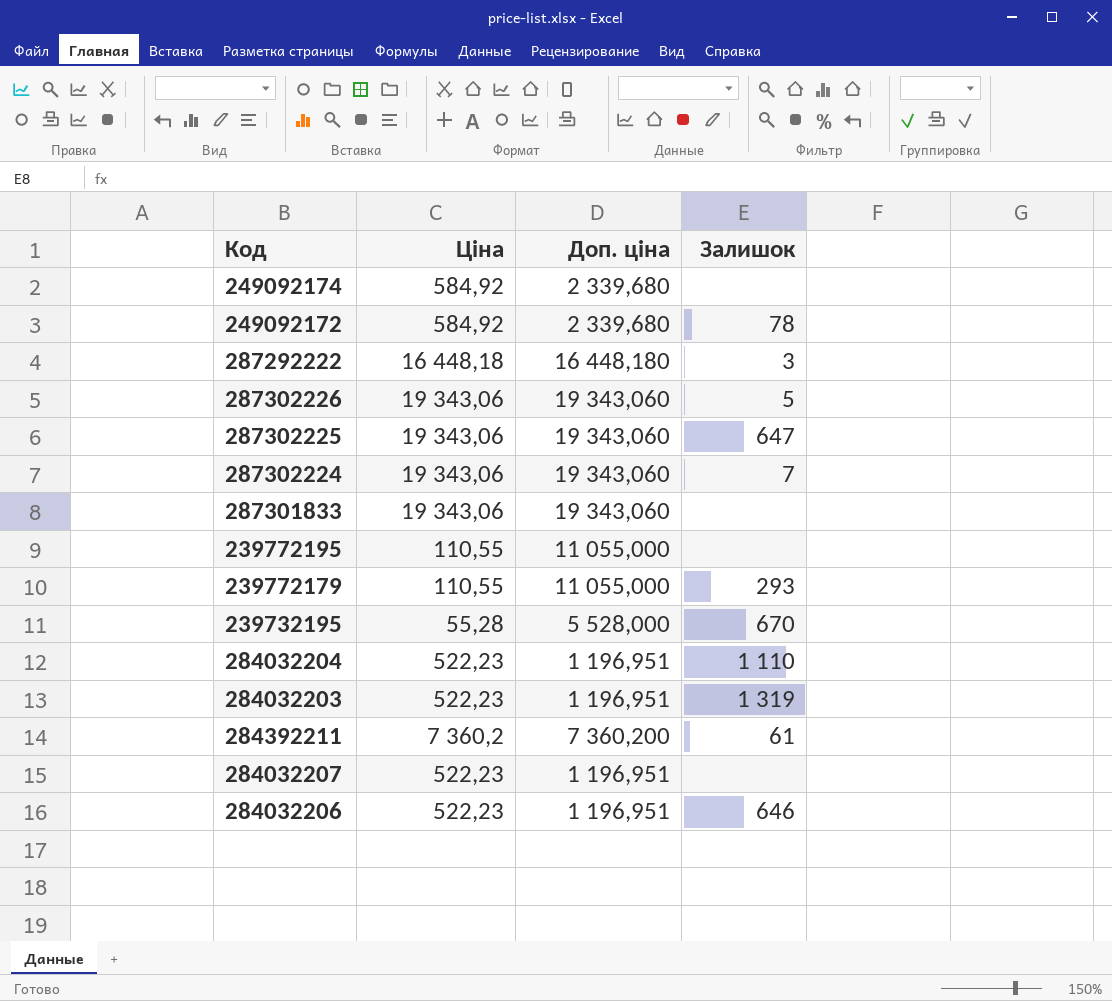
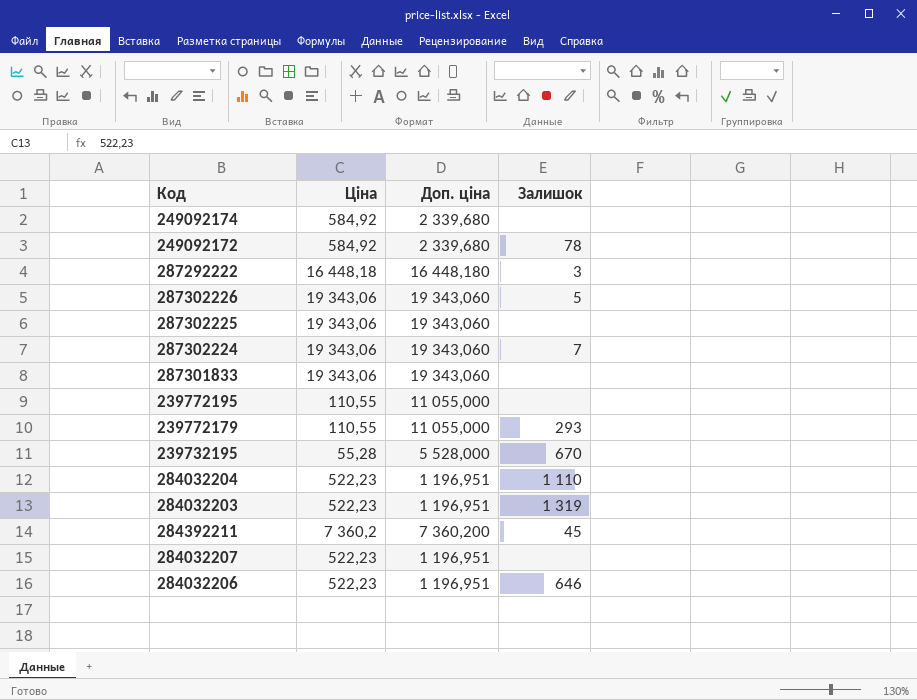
287302225 | Залишок: 647 -> none
284392211 | Залишок: 61 -> 45

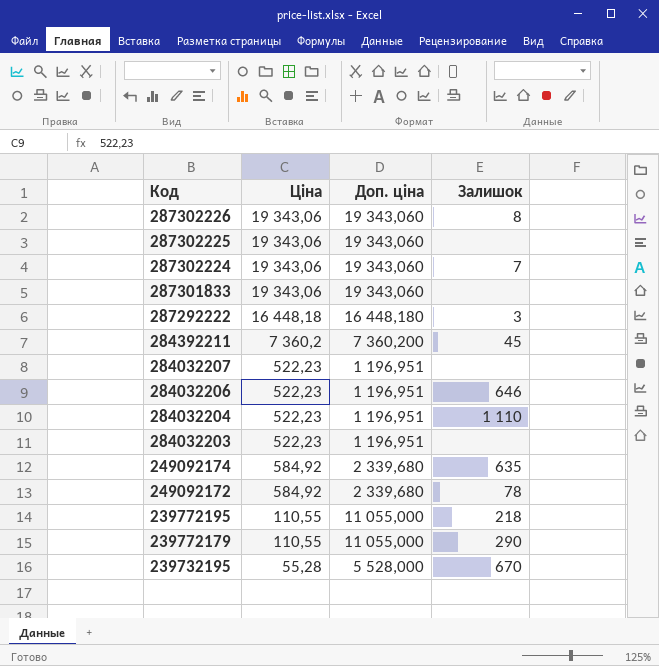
row order: none -> Код descending
287302226 | Залишок: 5 -> 8
284032203 | Залишок: 1 319 -> none
249092174 | Залишок: none -> 635
239772195 | Залишок: none -> 218
239772179 | Залишок: 293 -> 290

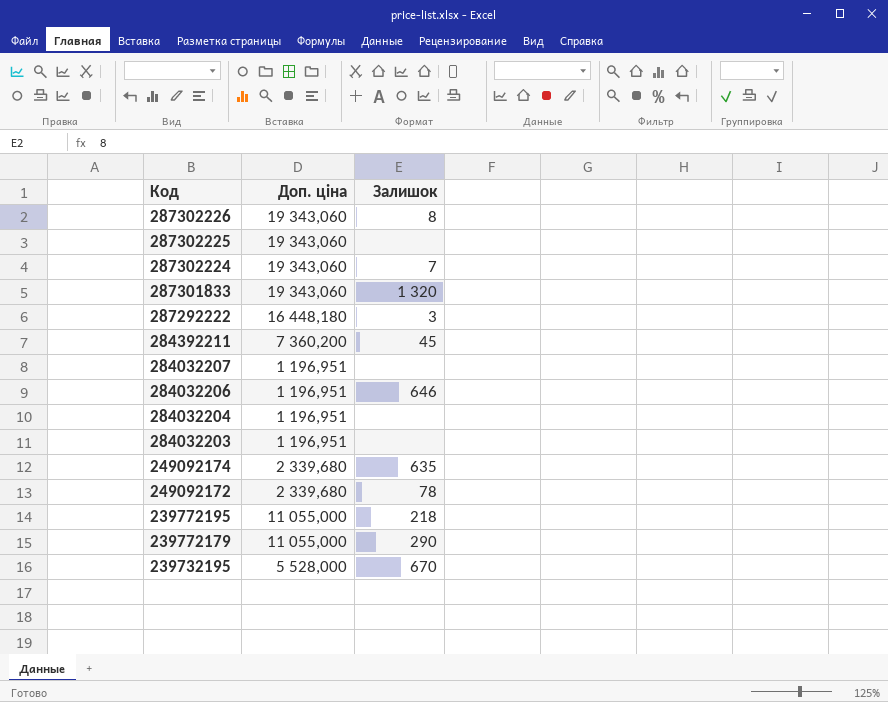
column Ціна | position: 2 -> none
287301833 | Залишок: none -> 1 320
284032204 | Залишок: 1 110 -> none

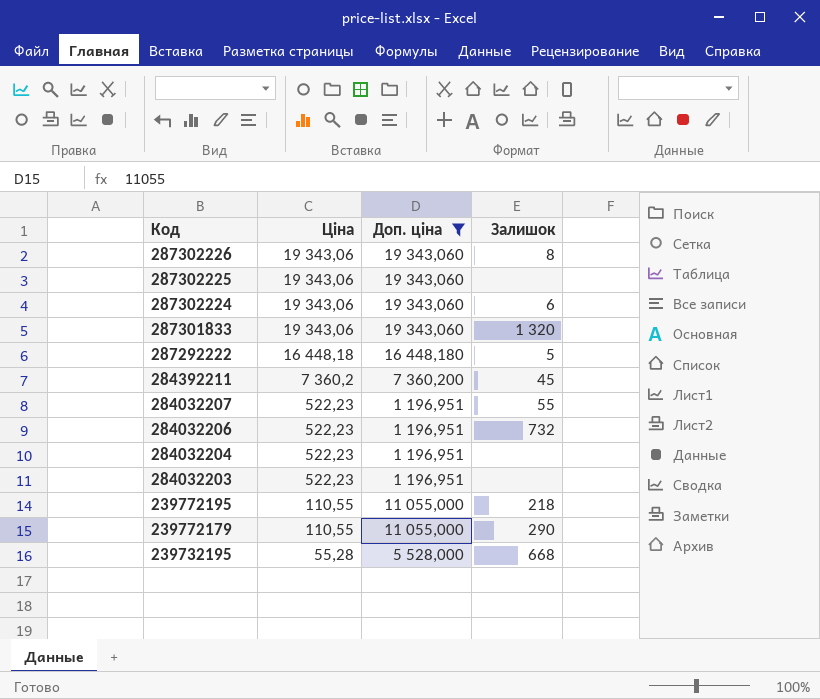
filter: none -> Доп. ціна != 2 339,680
column Ціна | position: none -> 2
287302224 | Залишок: 7 -> 6
287292222 | Залишок: 3 -> 5
284032207 | Залишок: none -> 55
284032206 | Залишок: 646 -> 732
239732195 | Залишок: 670 -> 668

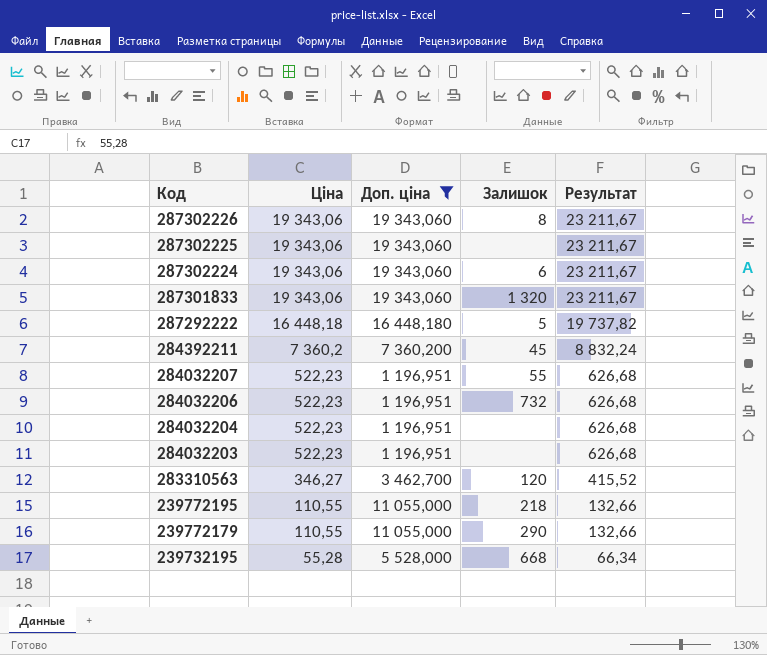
column Результат | formula: none -> [Ціна] * 1,2
row 283310563: none -> 346,27 | 3 462,700 | 120 | 415,52

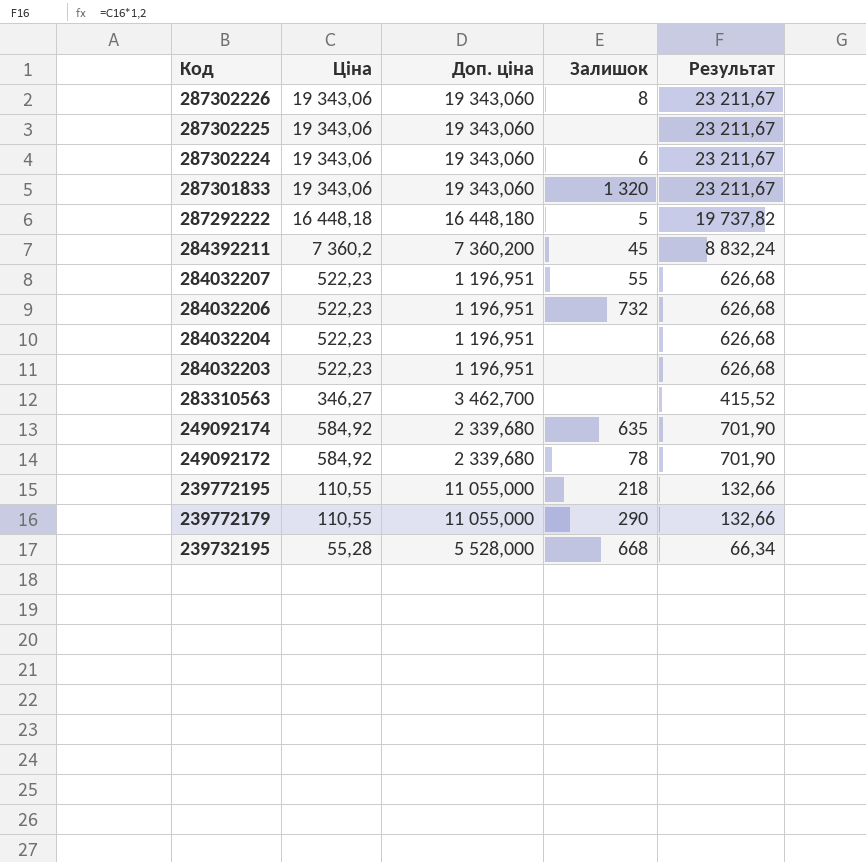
filter: Доп. ціна != 2 339,680 -> none
283310563 | Залишок: 120 -> none

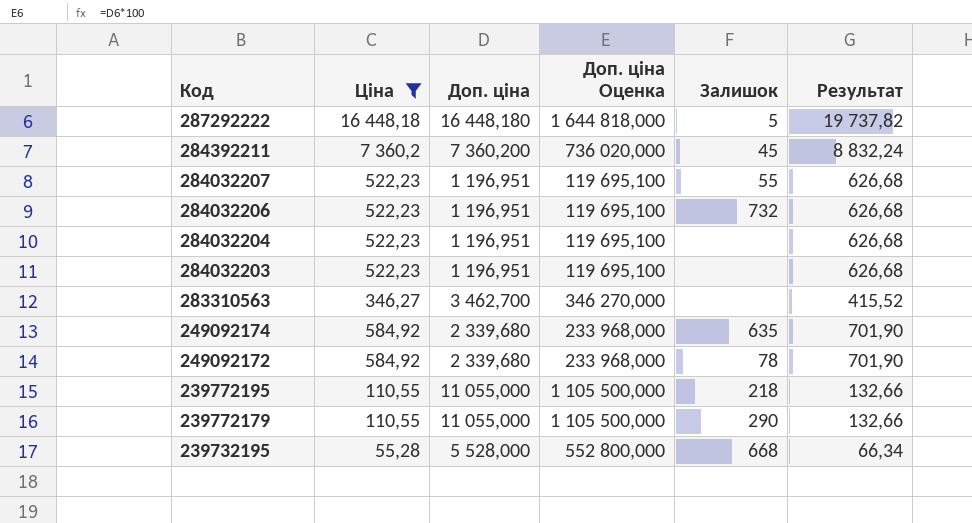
filter: none -> Ціна != 19 343,06
column Доп. ціна Оценка | formula: none -> [Доп. ціна] * 100

